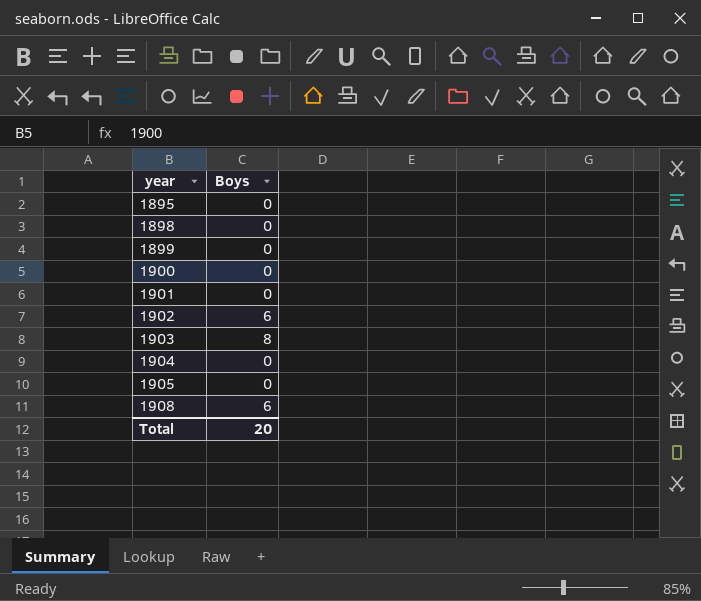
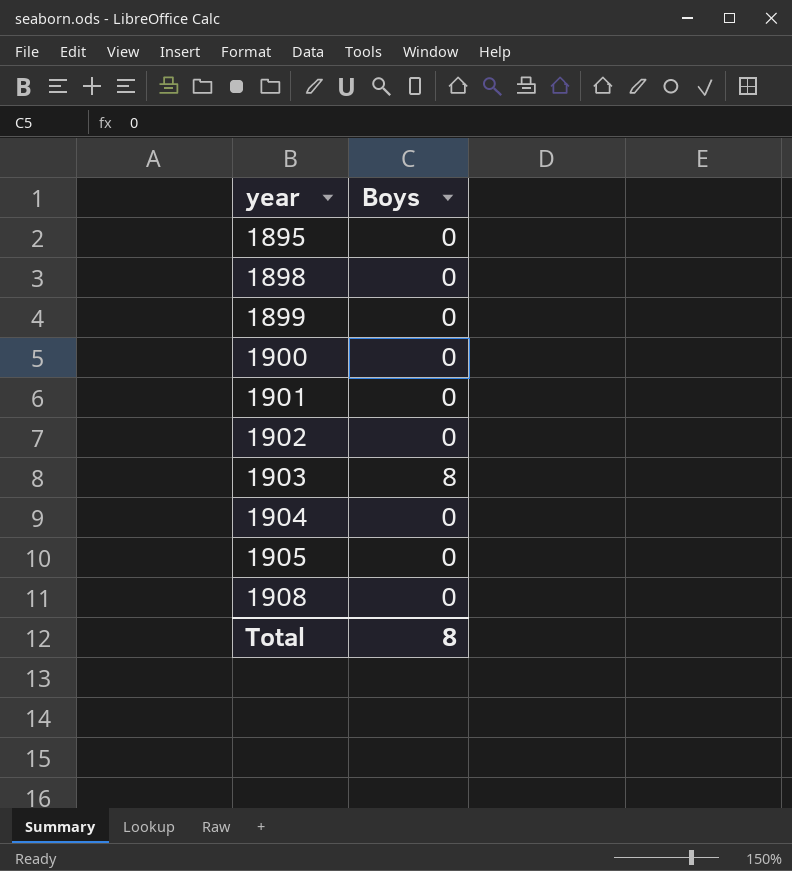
1902 | Boys: 6 -> 0
1908 | Boys: 6 -> 0
Total | Boys: 20 -> 8

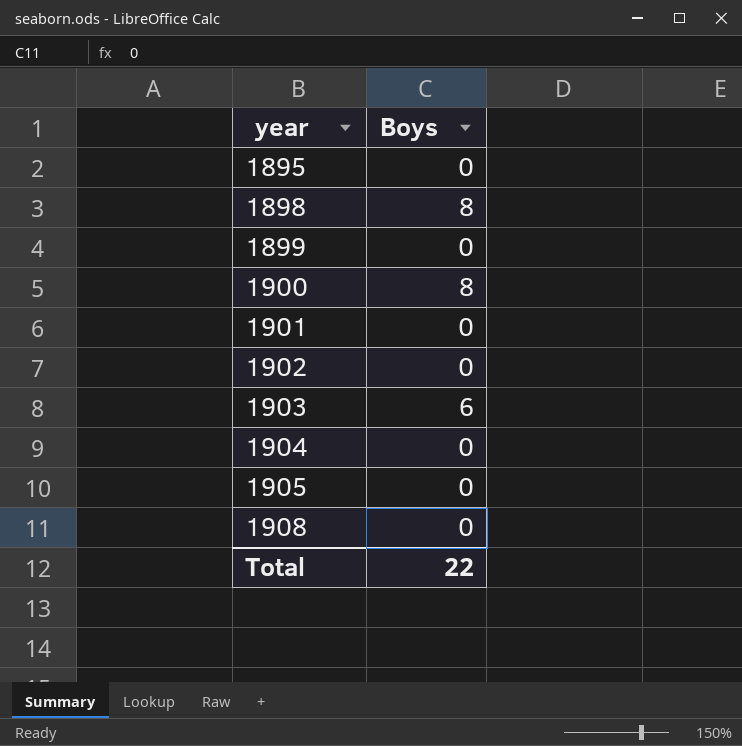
1898 | Boys: 0 -> 8
1900 | Boys: 0 -> 8
1903 | Boys: 8 -> 6
Total | Boys: 8 -> 22

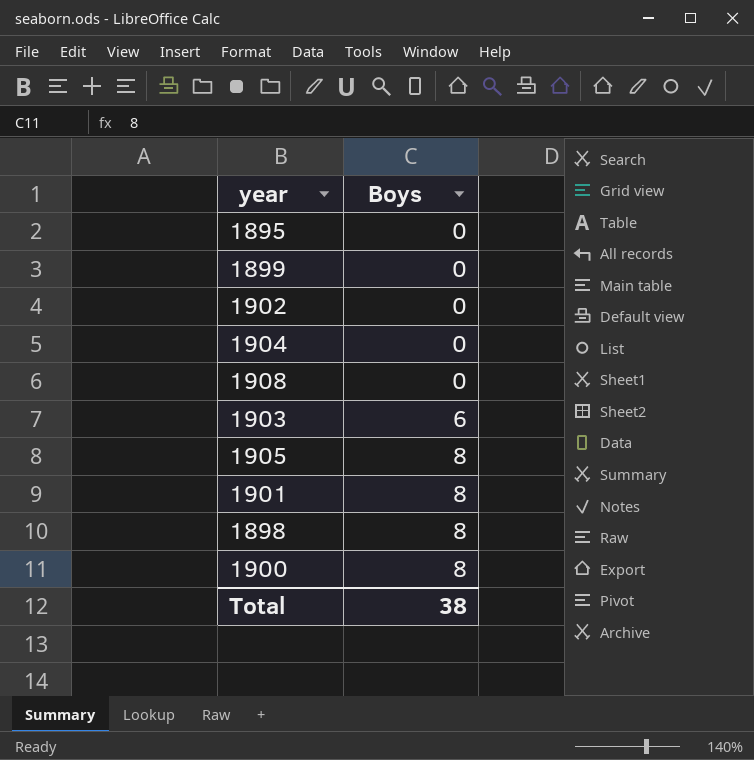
row order: year ascending -> Boys ascending
1905 | Boys: 0 -> 8
1901 | Boys: 0 -> 8
Total | Boys: 22 -> 38

